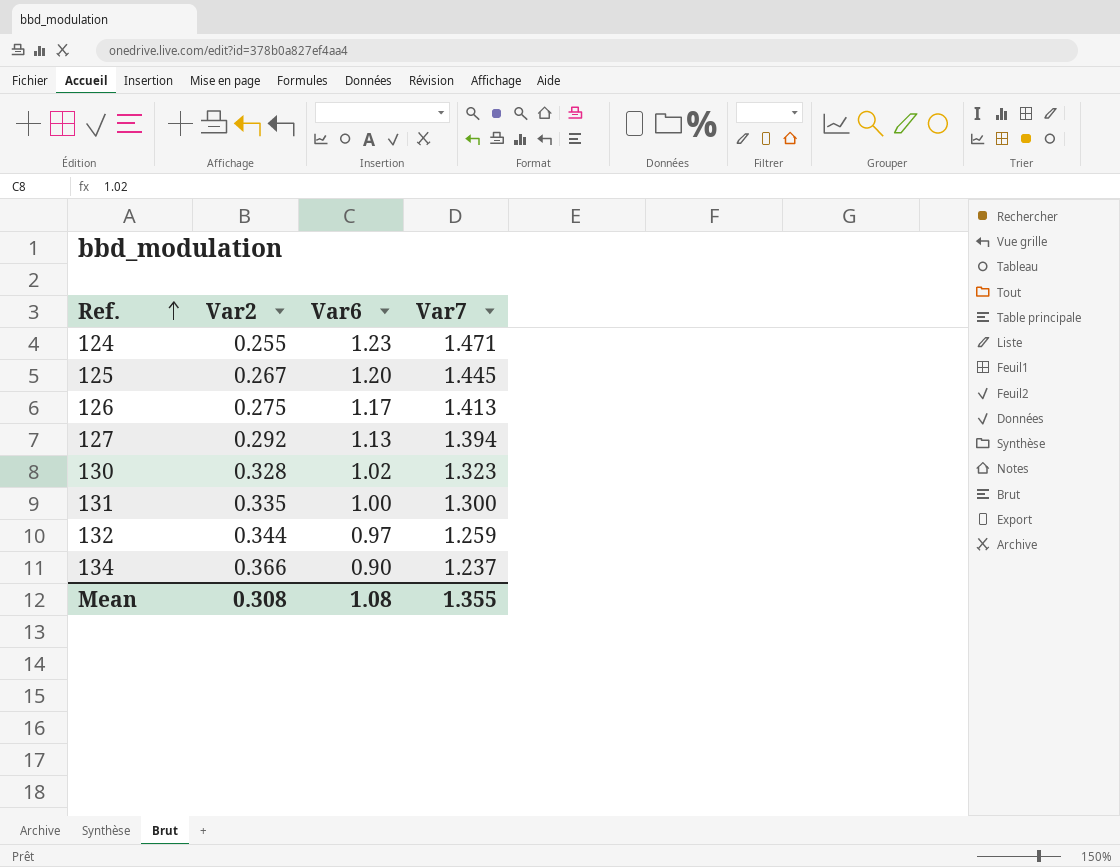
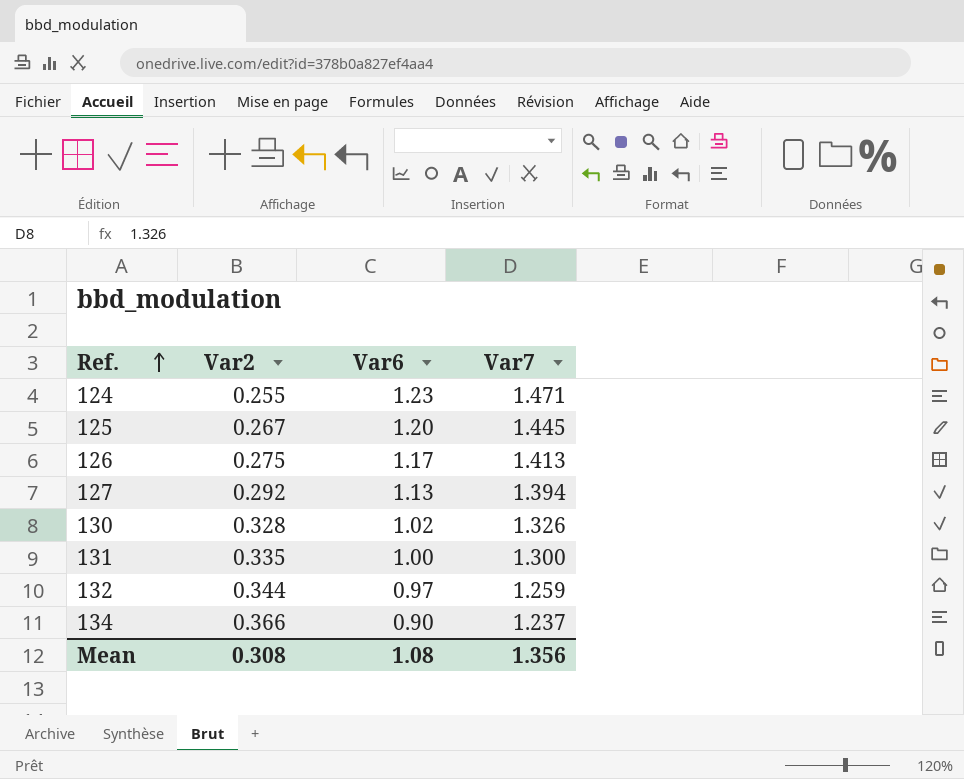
130 | Var7: 1.323 -> 1.326
Mean | Var7: 1.355 -> 1.356

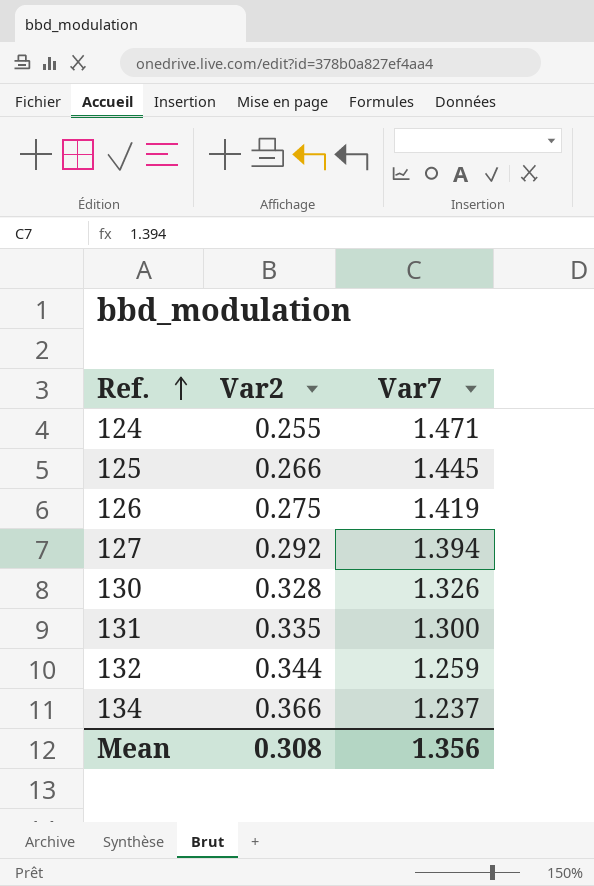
column Var6 | position: 3 -> none
125 | Var2: 0.267 -> 0.266
126 | Var7: 1.413 -> 1.419

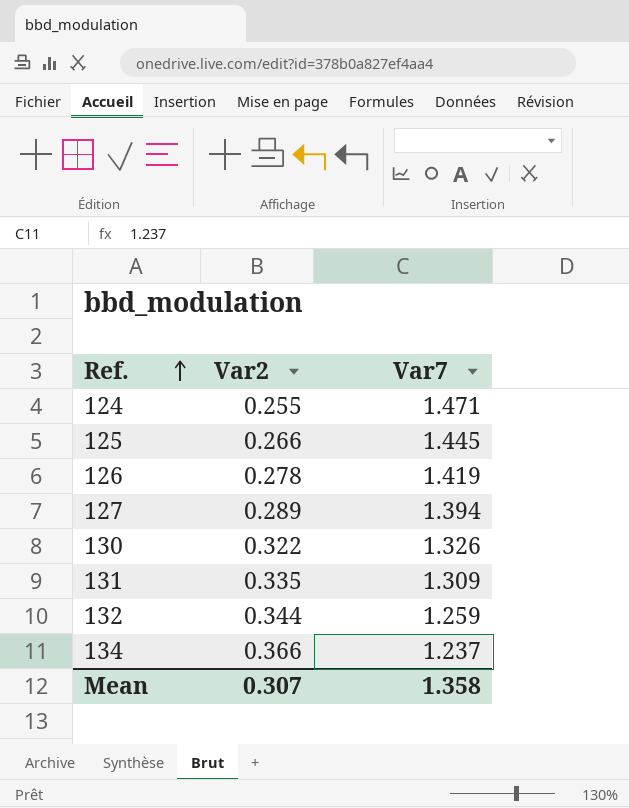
126 | Var2: 0.275 -> 0.278
127 | Var2: 0.292 -> 0.289
130 | Var2: 0.328 -> 0.322
131 | Var7: 1.300 -> 1.309
Mean | Var2: 0.308 -> 0.307
Mean | Var7: 1.356 -> 1.358

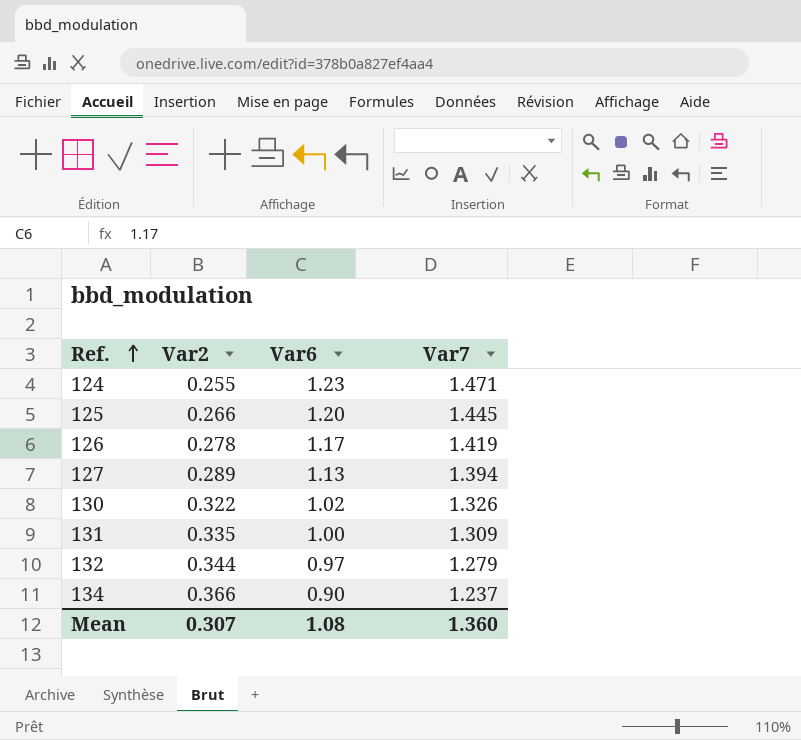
column Var6 | position: none -> 3
132 | Var7: 1.259 -> 1.279
Mean | Var7: 1.358 -> 1.360

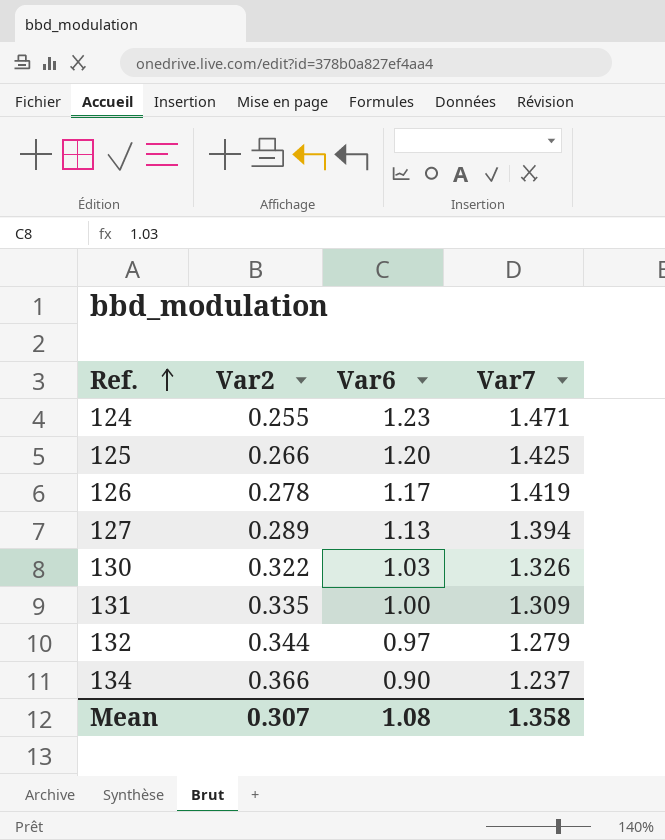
125 | Var7: 1.445 -> 1.425
130 | Var6: 1.02 -> 1.03
Mean | Var7: 1.360 -> 1.358

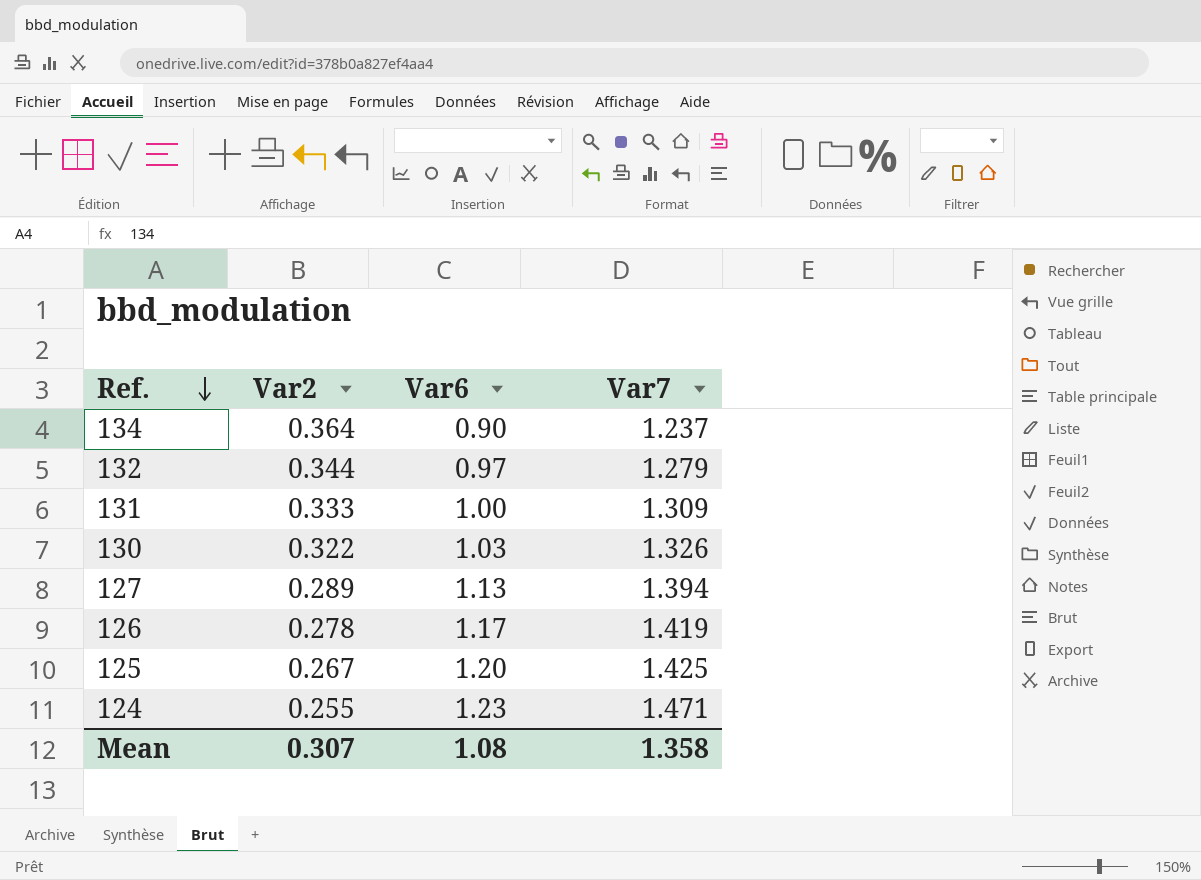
row order: Ref. ascending -> Ref. descending
134 | Var2: 0.366 -> 0.364
131 | Var2: 0.335 -> 0.333
125 | Var2: 0.266 -> 0.267

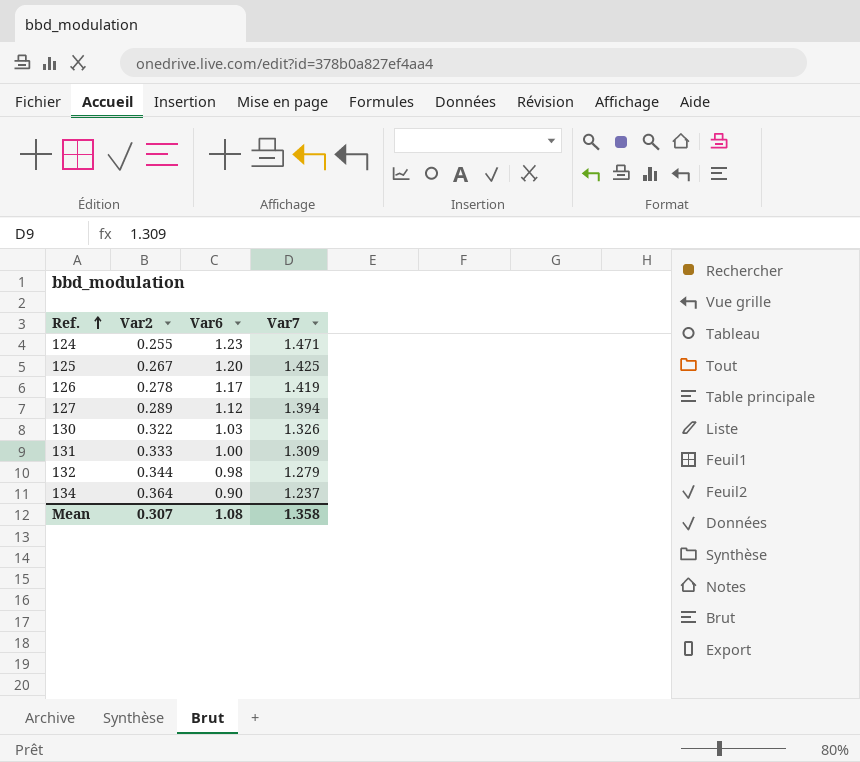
row order: Ref. descending -> Ref. ascending
127 | Var6: 1.13 -> 1.12
132 | Var6: 0.97 -> 0.98

